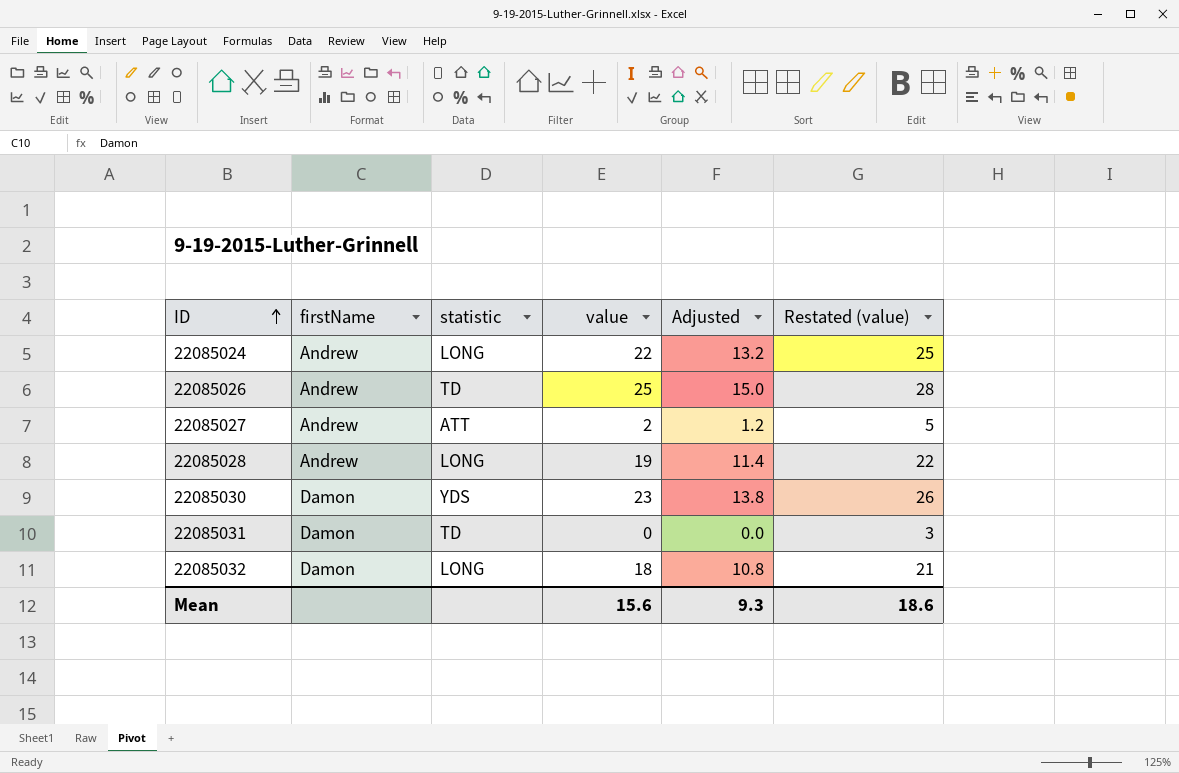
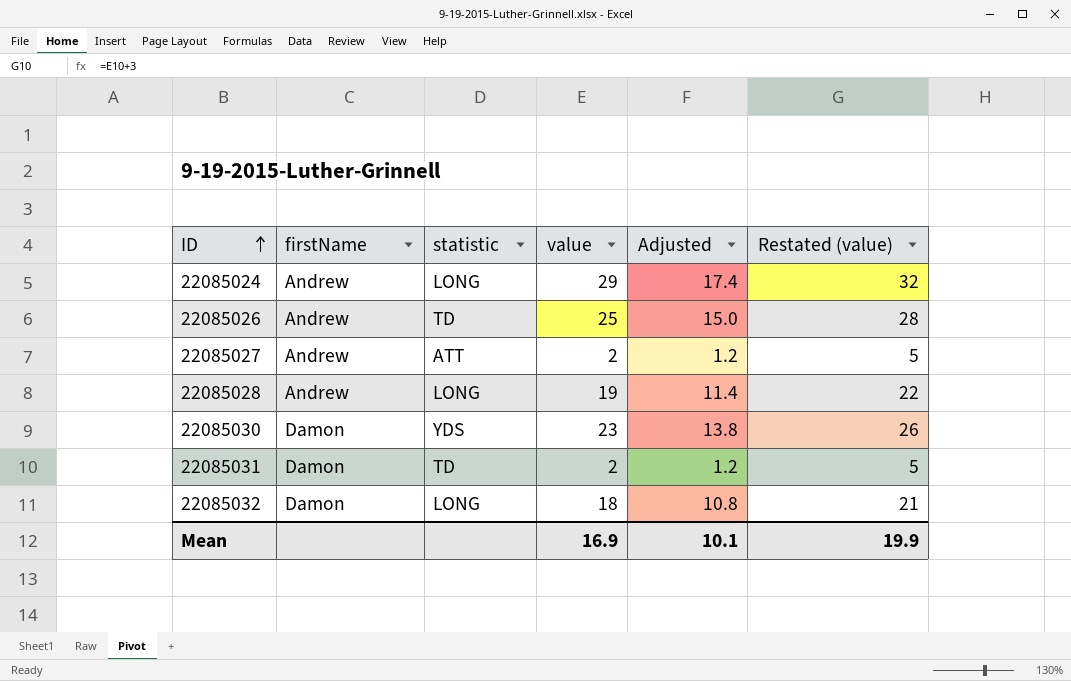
22085024 | value: 22 -> 29
22085024 | Adjusted: 13.2 -> 17.4
22085024 | Restated (value): 25 -> 32
22085031 | value: 0 -> 2
22085031 | Adjusted: 0.0 -> 1.2
22085031 | Restated (value): 3 -> 5
Mean | value: 15.6 -> 16.9
Mean | Adjusted: 9.3 -> 10.1
Mean | Restated (value): 18.6 -> 19.9

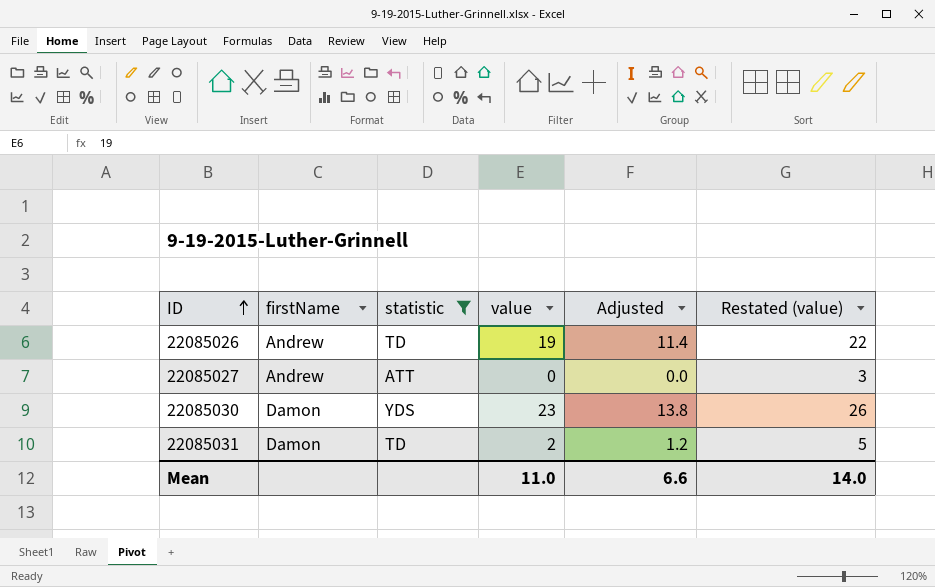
filter: none -> statistic != LONG
22085026 | value: 25 -> 19
22085026 | Adjusted: 15.0 -> 11.4
22085026 | Restated (value): 28 -> 22
22085027 | value: 2 -> 0
22085027 | Adjusted: 1.2 -> 0.0
22085027 | Restated (value): 5 -> 3
Mean | value: 16.9 -> 11.0
Mean | Adjusted: 10.1 -> 6.6
Mean | Restated (value): 19.9 -> 14.0

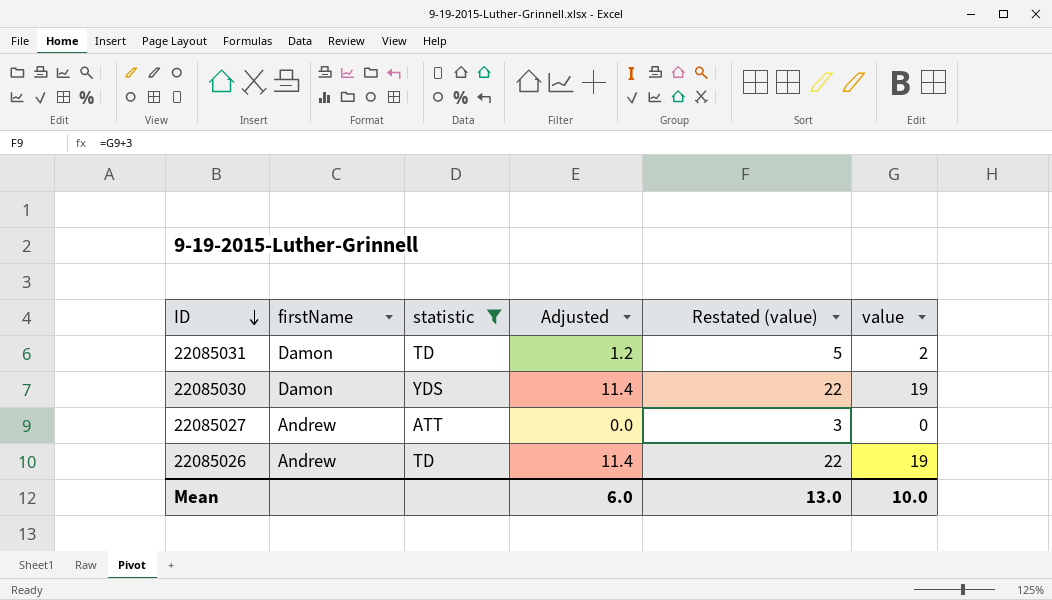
row order: ID ascending -> ID descending
column value | position: 4 -> 6
22085030 | Adjusted: 13.8 -> 11.4
22085030 | Restated (value): 26 -> 22
22085030 | value: 23 -> 19
Mean | Adjusted: 6.6 -> 6.0
Mean | Restated (value): 14.0 -> 13.0
Mean | value: 11.0 -> 10.0

